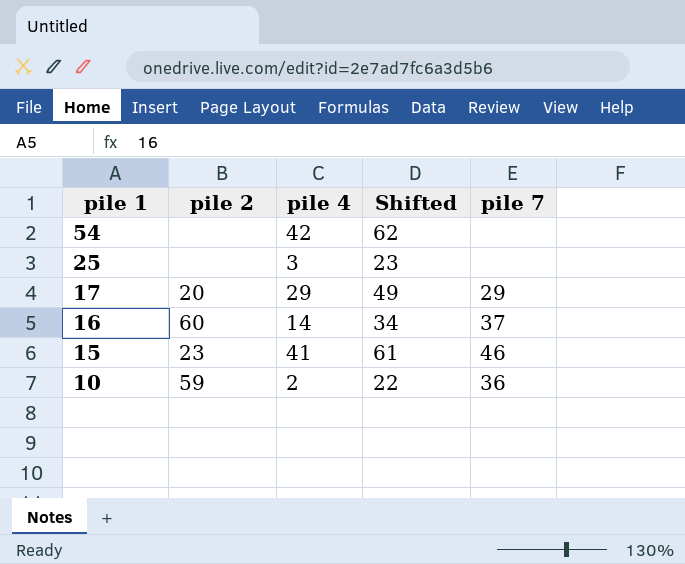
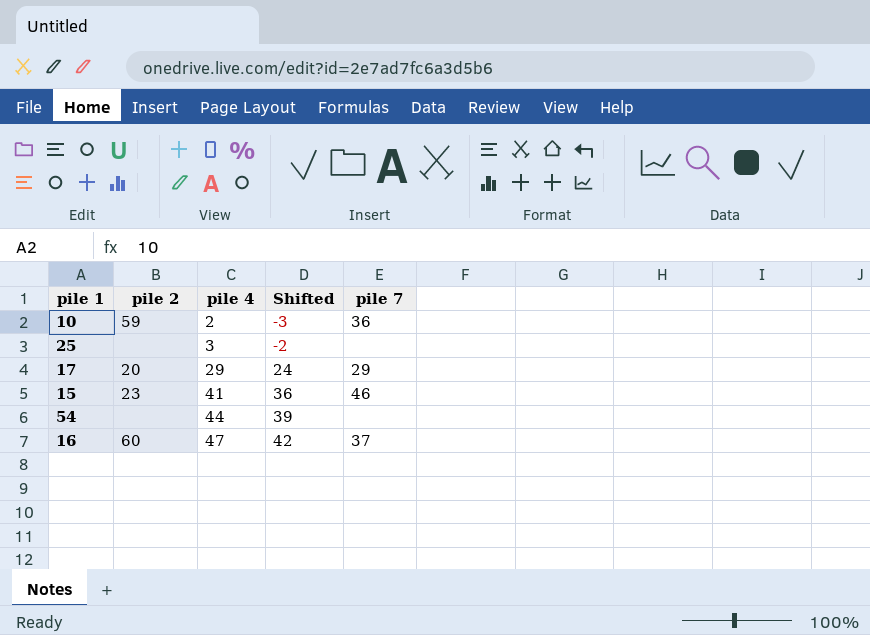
row order: pile 1 descending -> pile 4 ascending
column Shifted | formula: [pile 4] + 20 -> [pile 4] - 5
54 | pile 4: 42 -> 44
16 | pile 4: 14 -> 47

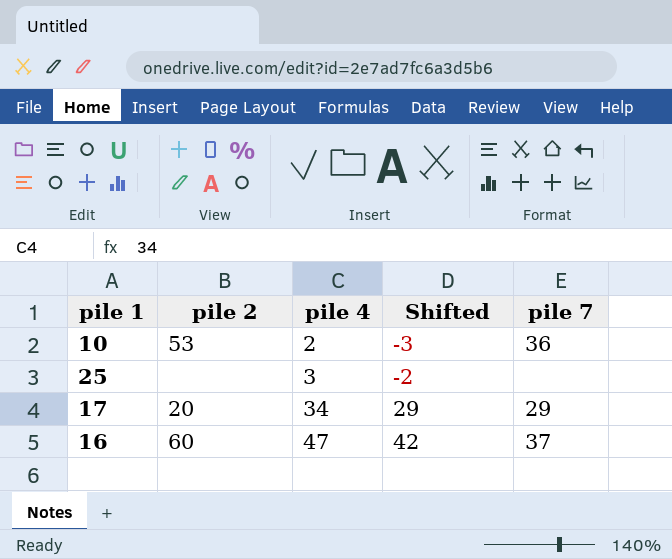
row 15: 23 | 41 | 36 | 46 -> none
row 54: none | 44 | 39 | none -> none
10 | pile 2: 59 -> 53
17 | pile 4: 29 -> 34
17 | Shifted: 24 -> 29

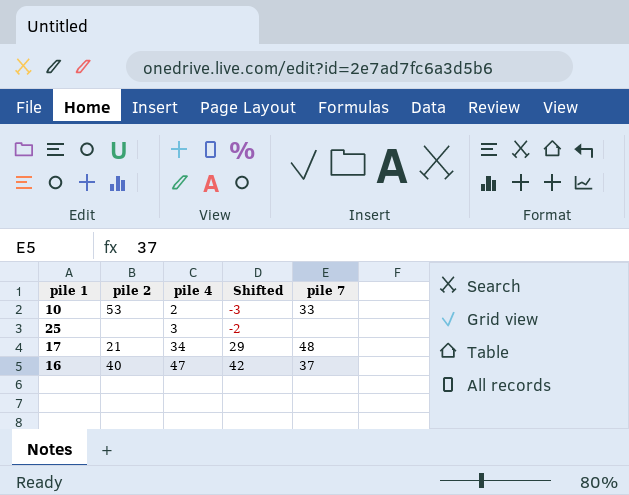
10 | pile 7: 36 -> 33
17 | pile 2: 20 -> 21
17 | pile 7: 29 -> 48
16 | pile 2: 60 -> 40

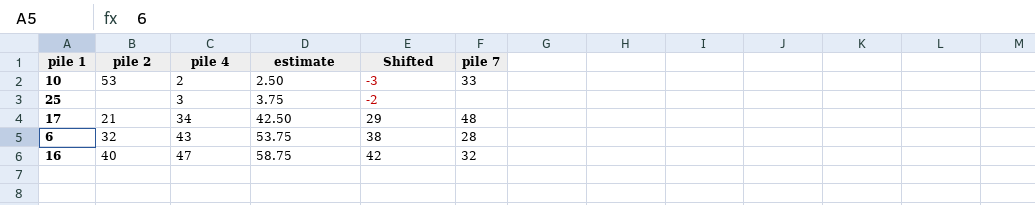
column estimate | formula: none -> [pile 4] * 1.25
row 6: none -> 32 | 43 | 53.75 | 38 | 28
16 | pile 7: 37 -> 32

